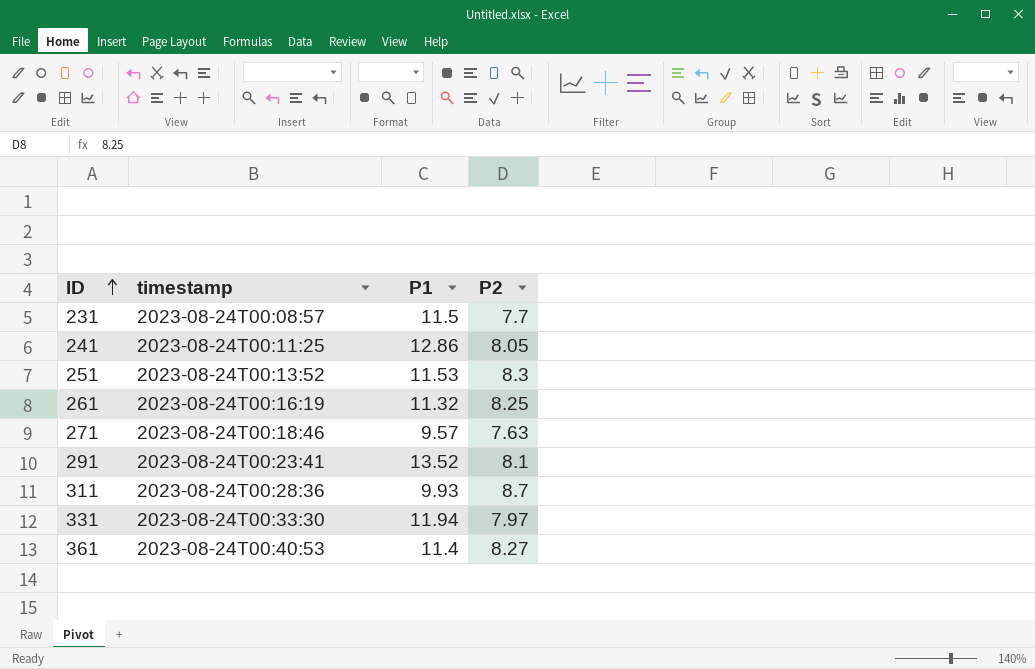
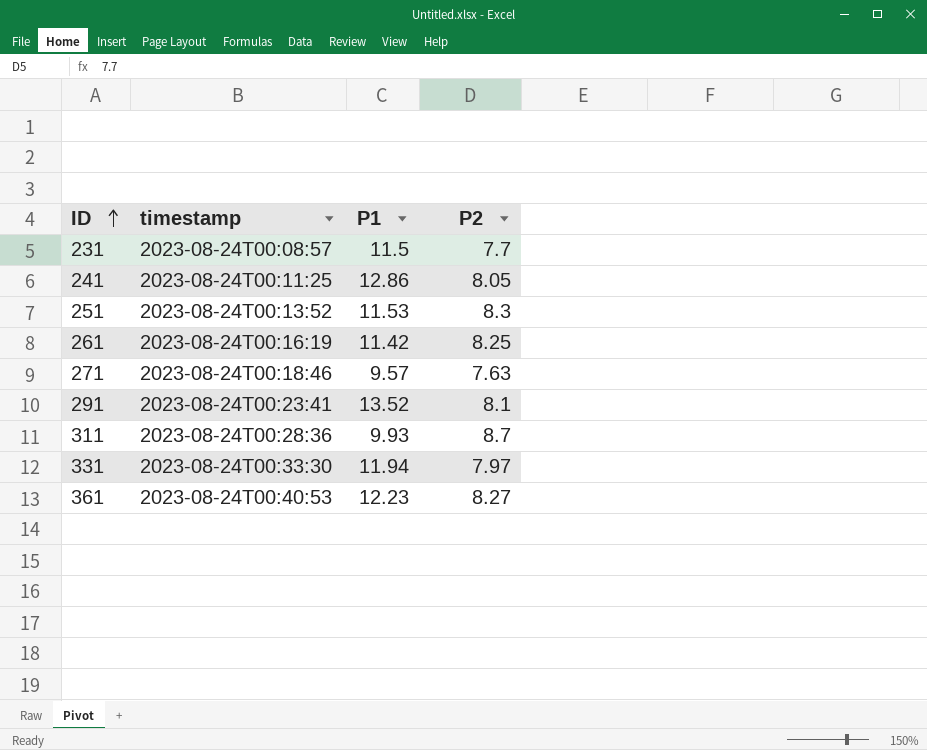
261 | P1: 11.32 -> 11.42
361 | P1: 11.4 -> 12.23

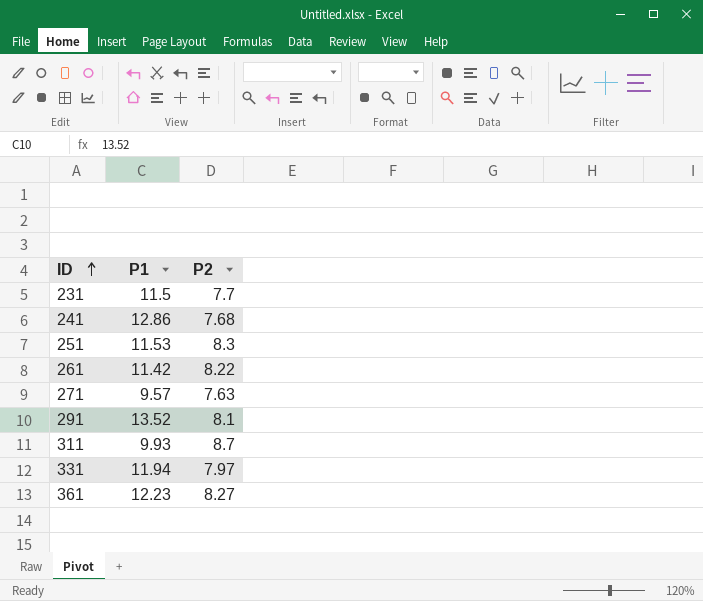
column timestamp | position: 2 -> none
241 | P2: 8.05 -> 7.68
261 | P2: 8.25 -> 8.22

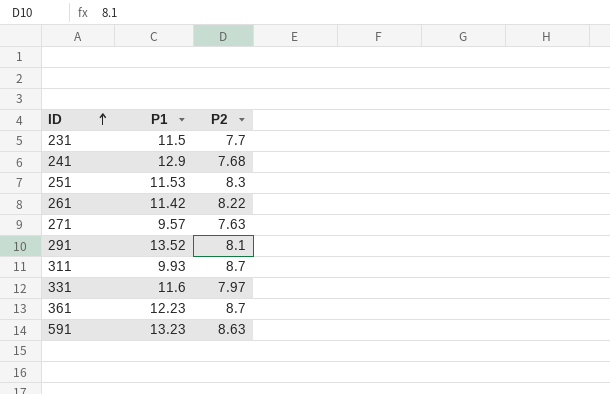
241 | P1: 12.86 -> 12.9
331 | P1: 11.94 -> 11.6
361 | P2: 8.27 -> 8.7
row 591: none -> 13.23 | 8.63

